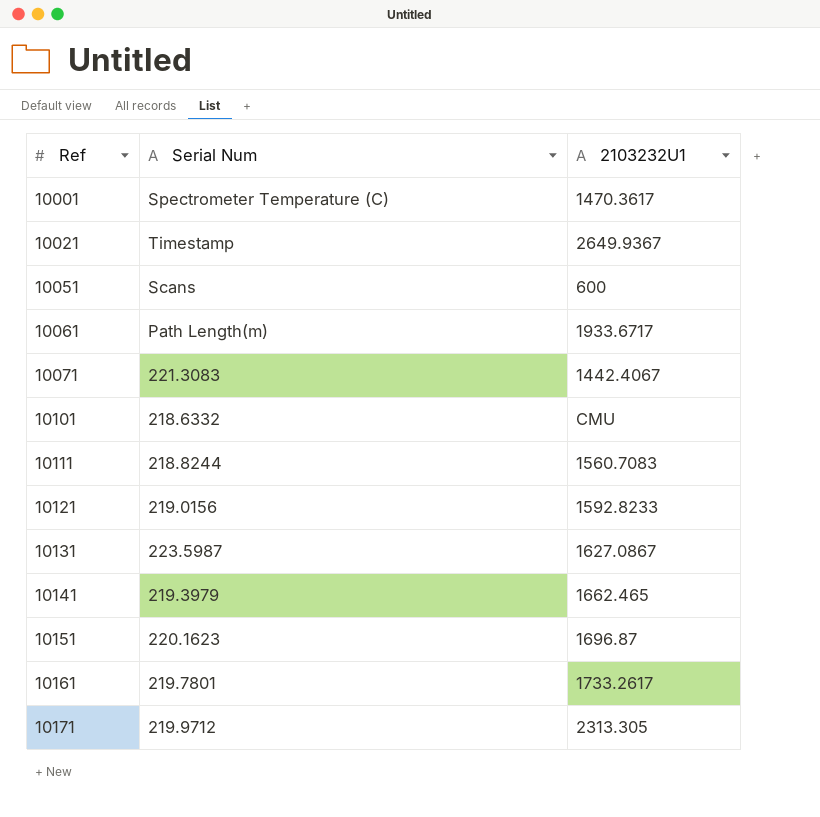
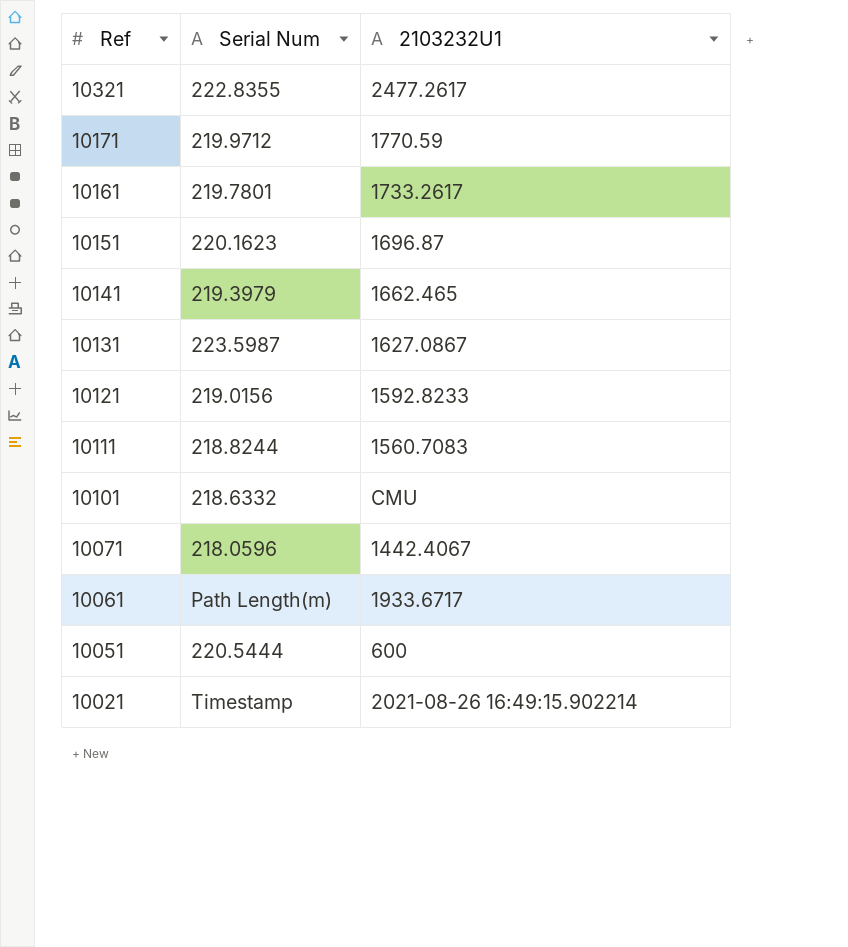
row order: Ref ascending -> Ref descending
row 10001: Spectrometer Temperature (C) | 1470.3617 -> none
row 10321: none -> 222.8355 | 2477.2617
10171 | 2103232U1: 2313.305 -> 1770.59
10071 | Serial Num: 221.3083 -> 218.0596
10051 | Serial Num: Scans -> 220.5444
10021 | 2103232U1: 2649.9367 -> 2021-08-26 16:49:15.902214

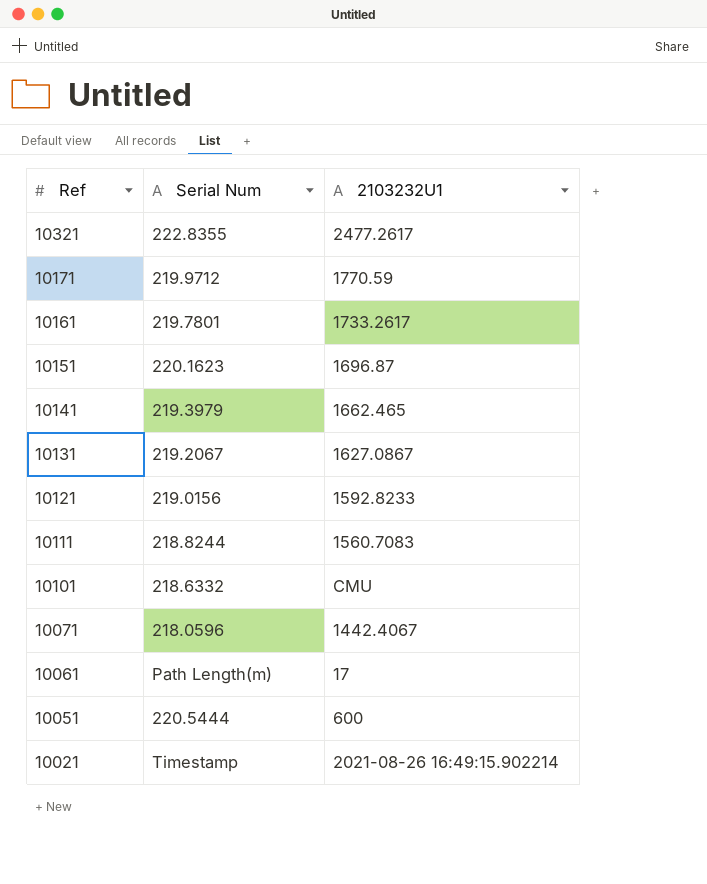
10131 | Serial Num: 223.5987 -> 219.2067
10061 | 2103232U1: 1933.6717 -> 17

